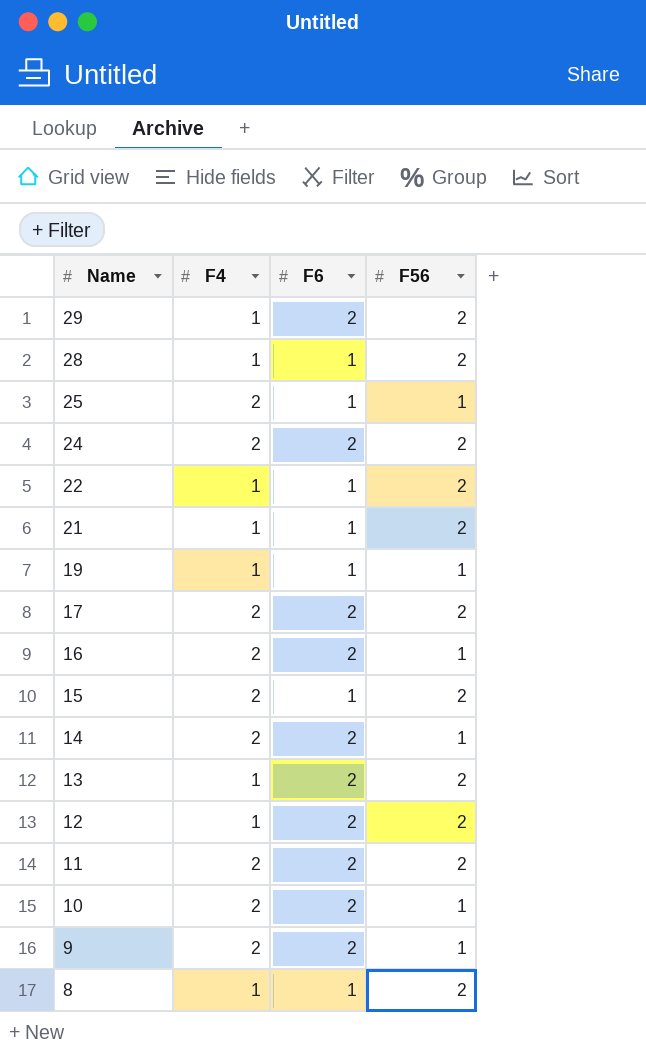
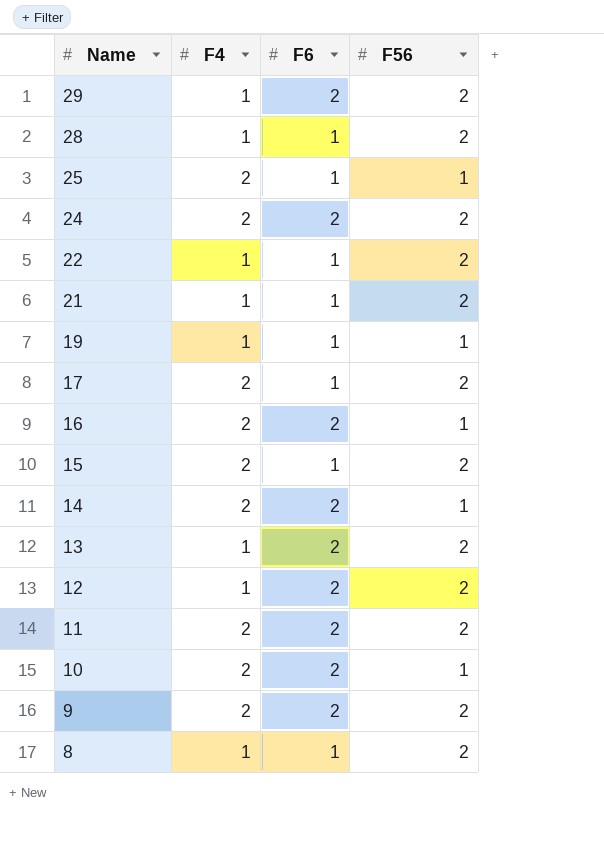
17 | F6: 2 -> 1
9 | F56: 1 -> 2

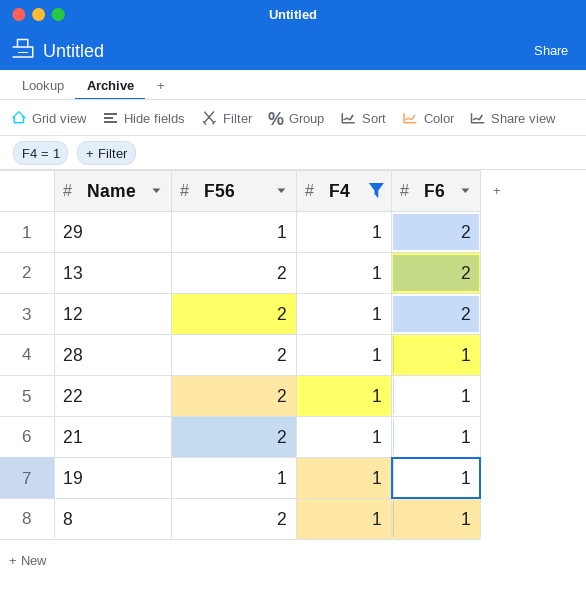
filter: none -> F4 = 1
row order: Name descending -> F6 descending
column F56 | position: 4 -> 2
29 | F56: 2 -> 1

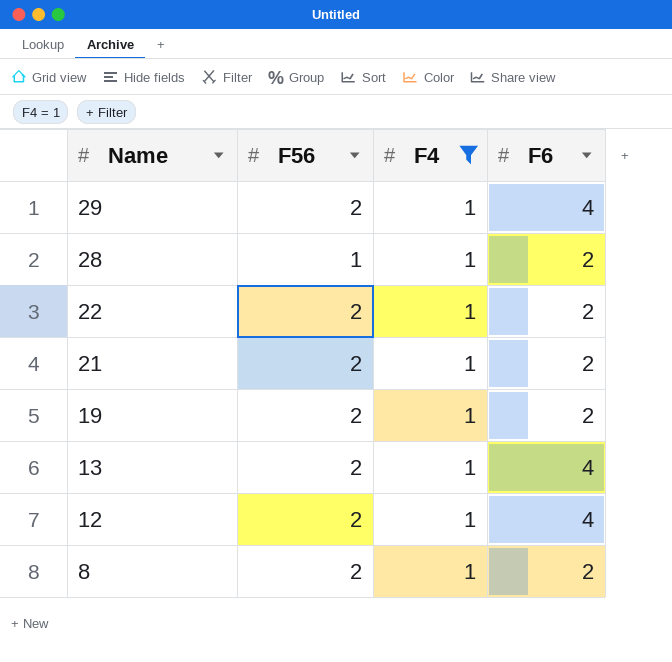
row order: F6 descending -> Name descending
29 | F56: 1 -> 2
29 | F6: 2 -> 4
28 | F56: 2 -> 1
28 | F6: 1 -> 2
22 | F6: 1 -> 2
21 | F6: 1 -> 2
19 | F56: 1 -> 2
19 | F6: 1 -> 2
13 | F6: 2 -> 4
12 | F6: 2 -> 4
8 | F6: 1 -> 2

